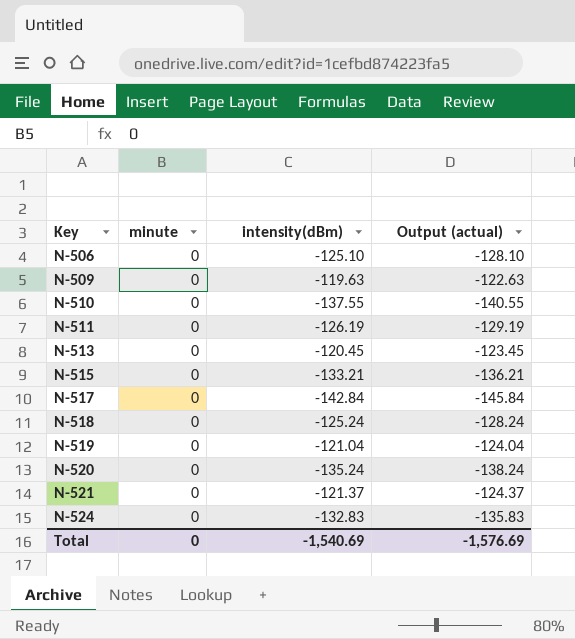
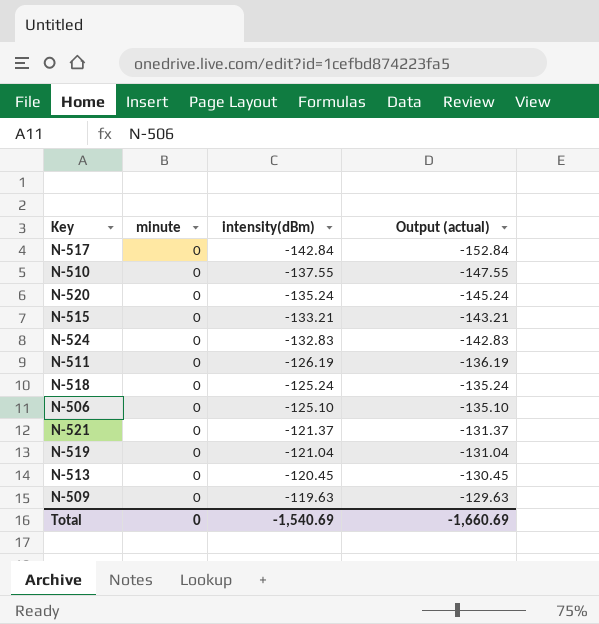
row order: Key ascending -> intensity(dBm) ascending
column Output (actual) | formula: [intensity(dBm)] - 3 -> [intensity(dBm)] - 10
Total | Output (actual): -1,576.69 -> -1,660.69

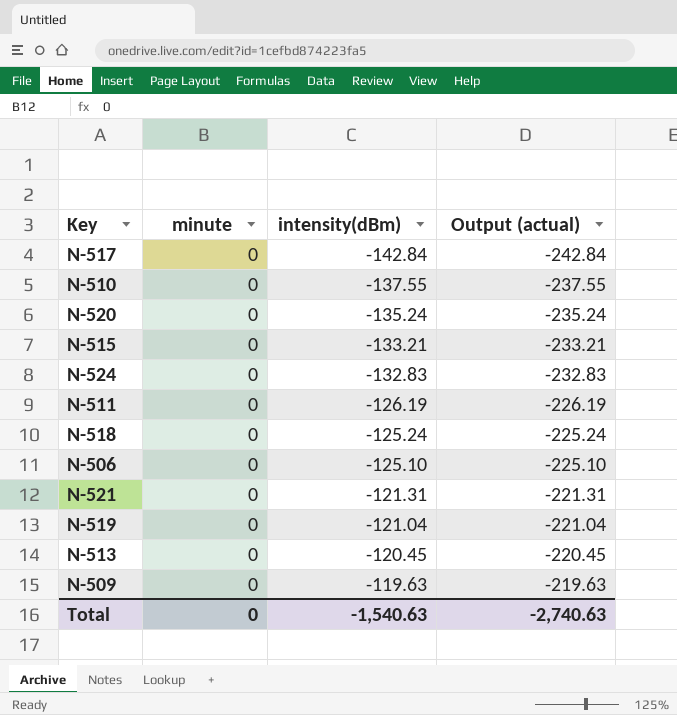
column Output (actual) | formula: [intensity(dBm)] - 10 -> [intensity(dBm)] - 100
N-521 | intensity(dBm): -121.37 -> -121.31
Total | intensity(dBm): -1,540.69 -> -1,540.63
Total | Output (actual): -1,660.69 -> -2,740.63

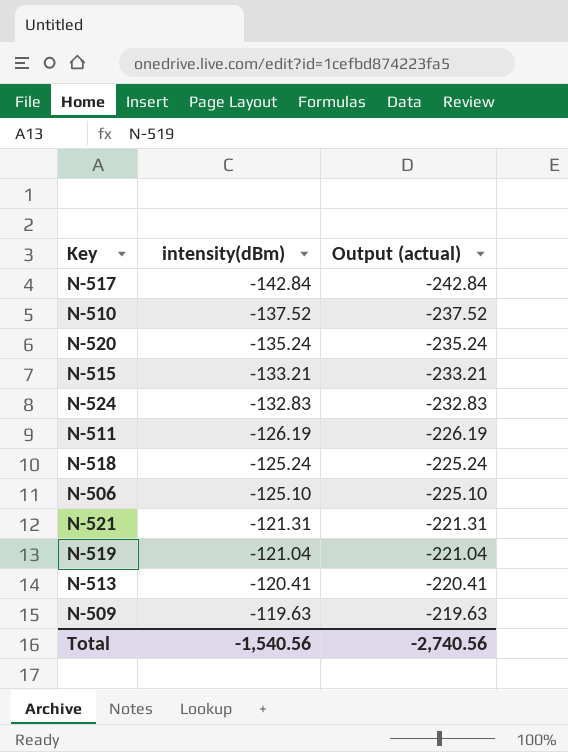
column minute | position: 2 -> none
N-510 | intensity(dBm): -137.55 -> -137.52
N-510 | Output (actual): -237.55 -> -237.52
N-513 | intensity(dBm): -120.45 -> -120.41
N-513 | Output (actual): -220.45 -> -220.41
Total | intensity(dBm): -1,540.63 -> -1,540.56
Total | Output (actual): -2,740.63 -> -2,740.56

